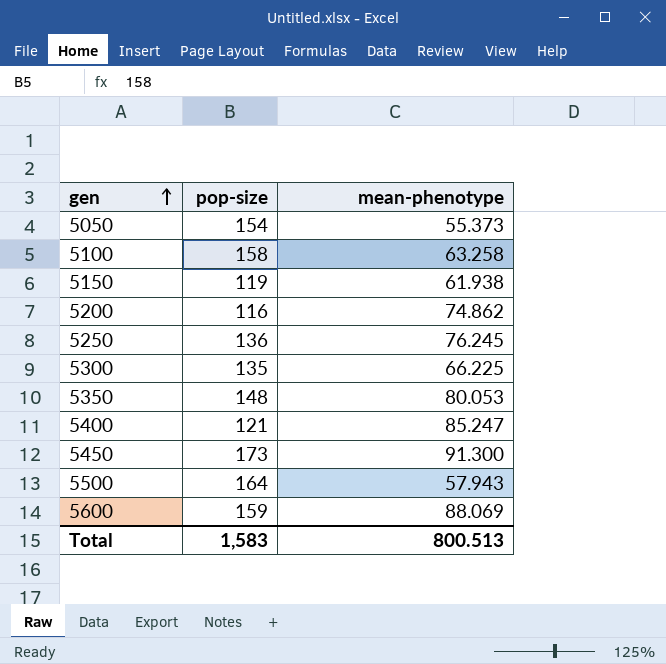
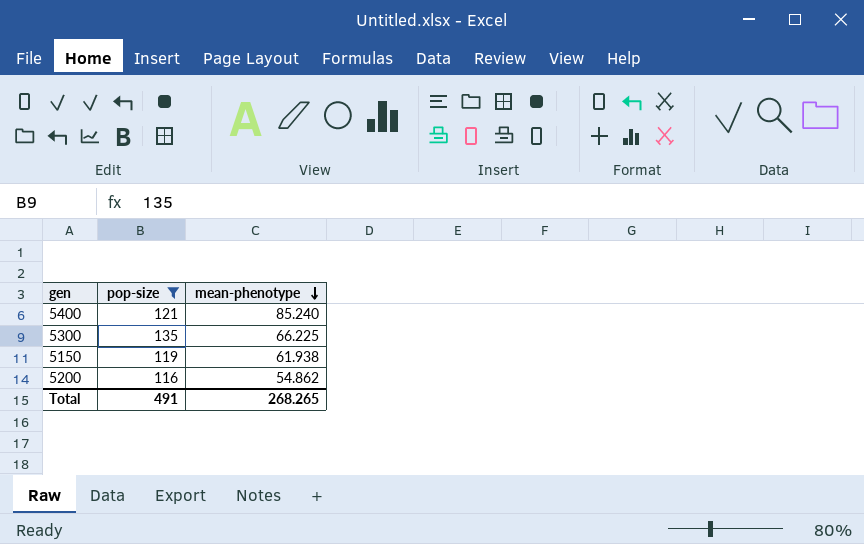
filter: none -> pop-size <= 135
row order: gen ascending -> mean-phenotype descending
5400 | mean-phenotype: 85.247 -> 85.240
5200 | mean-phenotype: 74.862 -> 54.862
Total | pop-size: 1,583 -> 491
Total | mean-phenotype: 800.513 -> 268.265

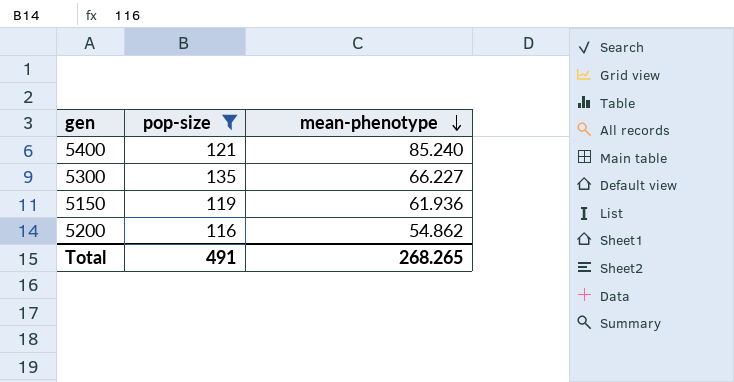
5300 | mean-phenotype: 66.225 -> 66.227
5150 | mean-phenotype: 61.938 -> 61.936

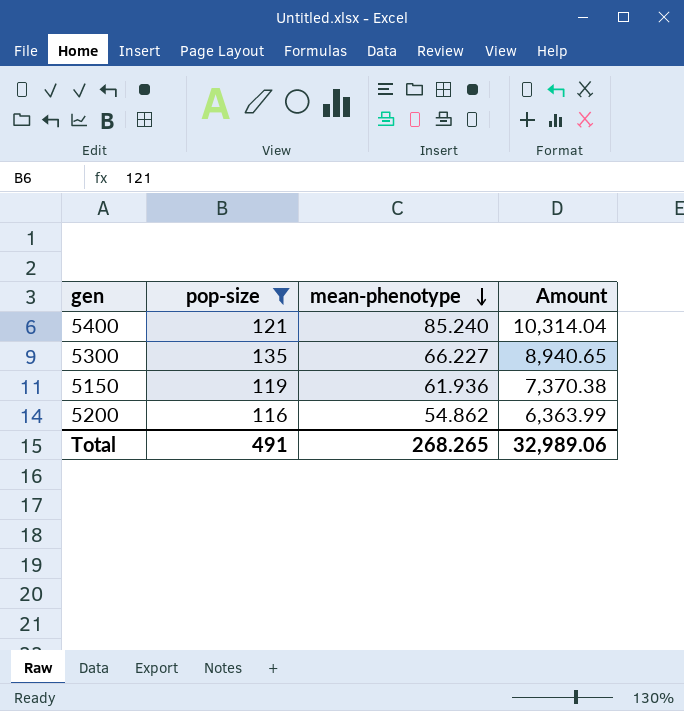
column Amount | formula: none -> [pop-size] * [mean-phenotype]

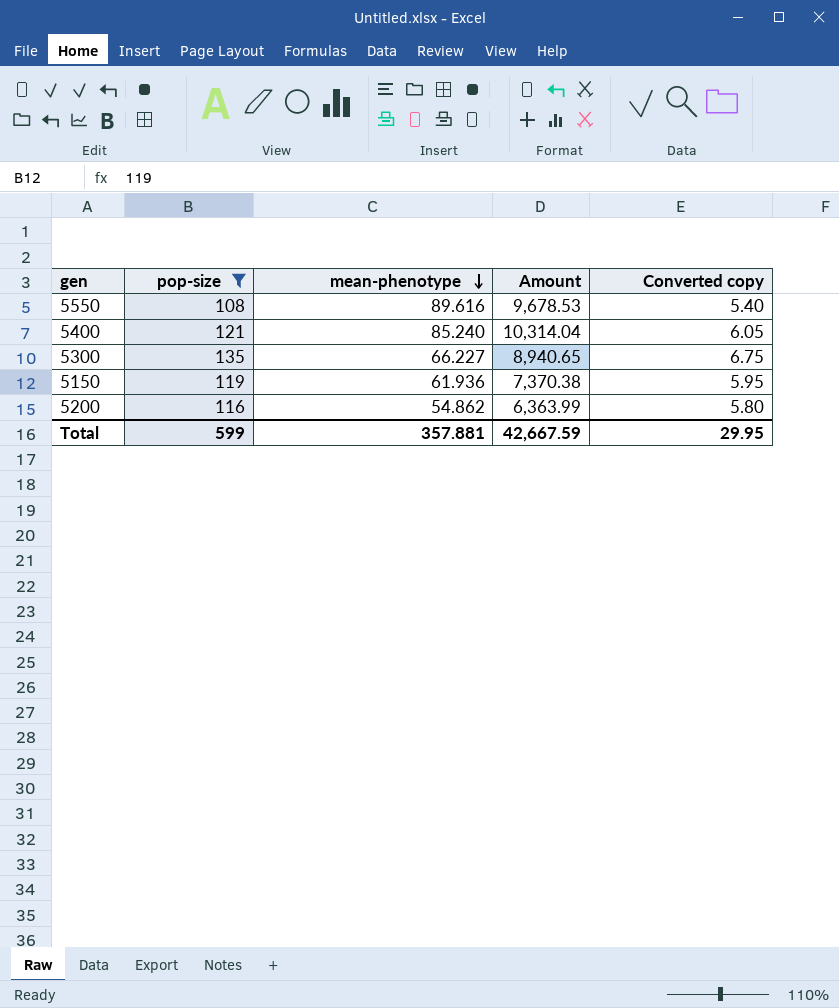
column Converted copy | formula: none -> [pop-size] * 0.05
row 5550: none -> 108 | 89.616 | 9,678.53 | 5.40
Total | pop-size: 491 -> 599
Total | mean-phenotype: 268.265 -> 357.881
Total | Amount: 32,989.06 -> 42,667.59

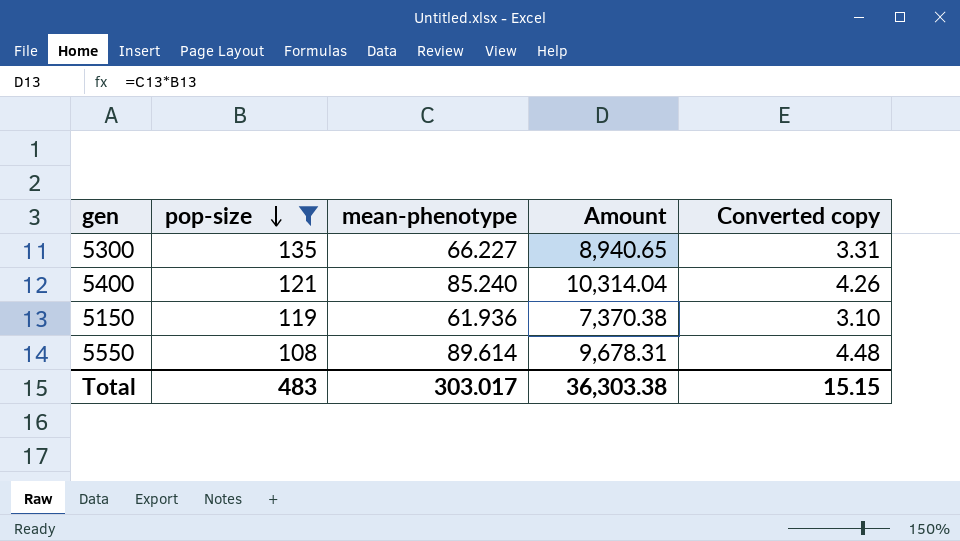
row order: mean-phenotype descending -> pop-size descending
column Converted copy | formula: [pop-size] * 0.05 -> [mean-phenotype] * 0.05
row 5200: 116 | 54.862 | 6,363.99 | 5.80 -> none
5550 | mean-phenotype: 89.616 -> 89.614
5550 | Amount: 9,678.53 -> 9,678.31
Total | pop-size: 599 -> 483
Total | mean-phenotype: 357.881 -> 303.017
Total | Amount: 42,667.59 -> 36,303.38
Total | Converted copy: 29.95 -> 15.15

